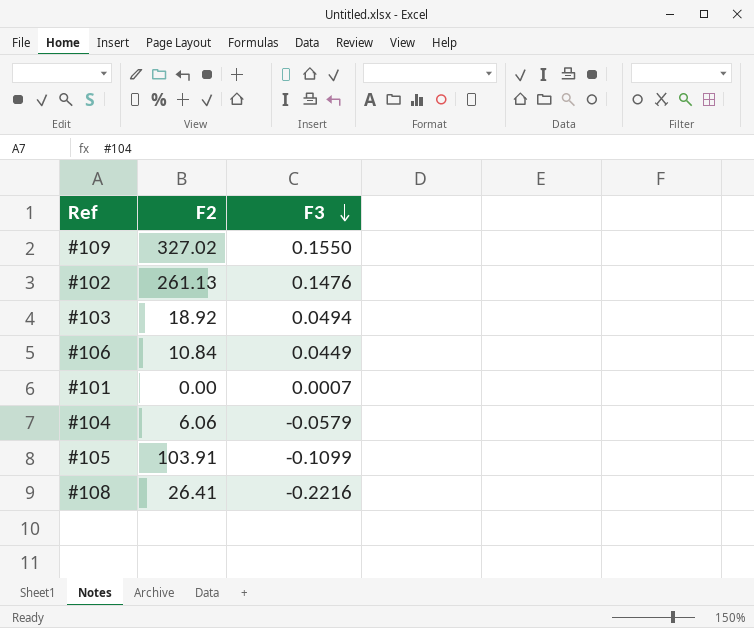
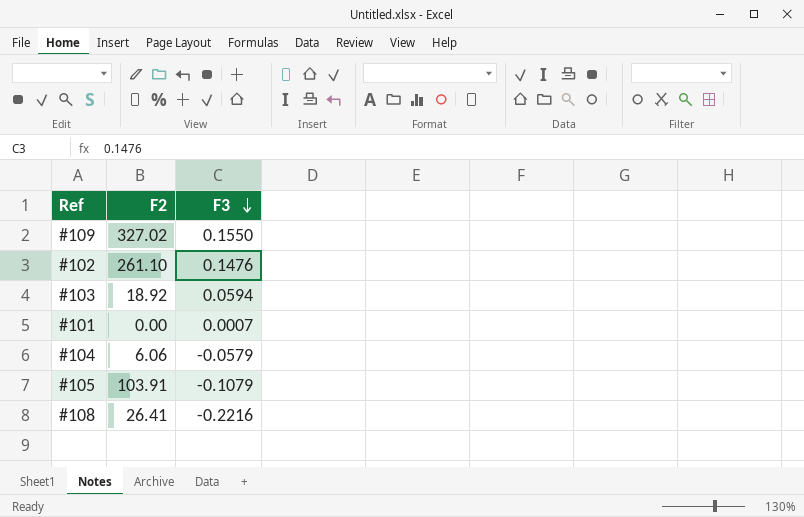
row #106: 10.84 | 0.0449 -> none
#102 | F2: 261.13 -> 261.10
#103 | F3: 0.0494 -> 0.0594
#105 | F3: -0.1099 -> -0.1079

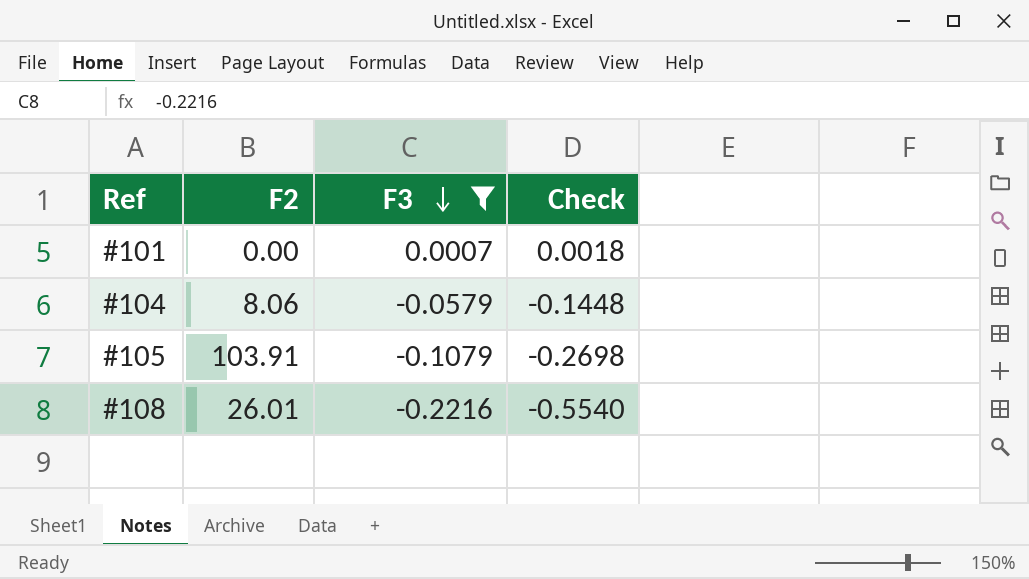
filter: none -> F3 <= 0.0007
column Check | formula: none -> [F3] * 2.5
#104 | F2: 6.06 -> 8.06
#108 | F2: 26.41 -> 26.01

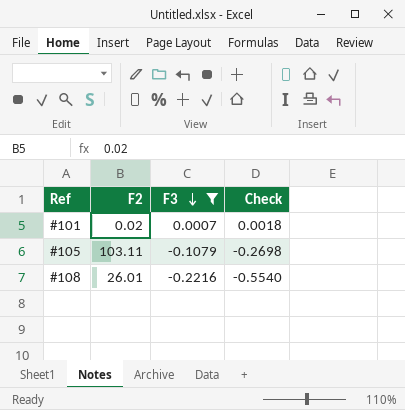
row #104: 8.06 | -0.0579 | -0.1448 -> none
#101 | F2: 0.00 -> 0.02
#105 | F2: 103.91 -> 103.11

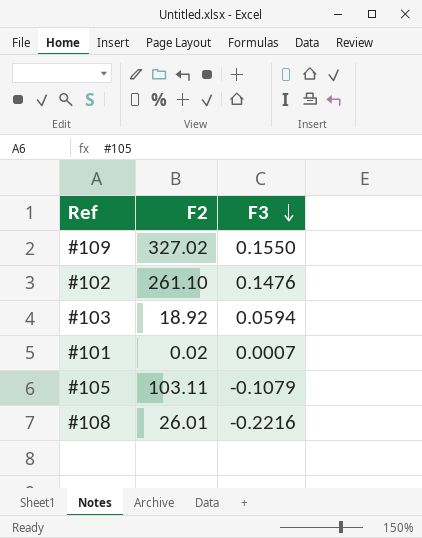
filter: F3 <= 0.0007 -> none
column Check | formula: [F3] * 2.5 -> none

